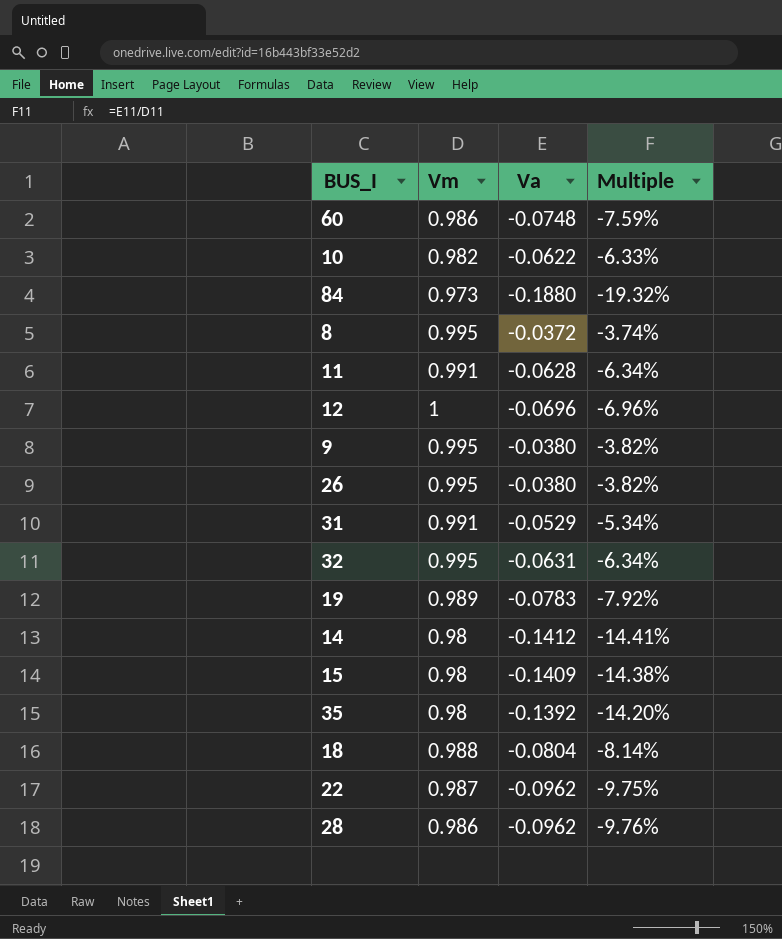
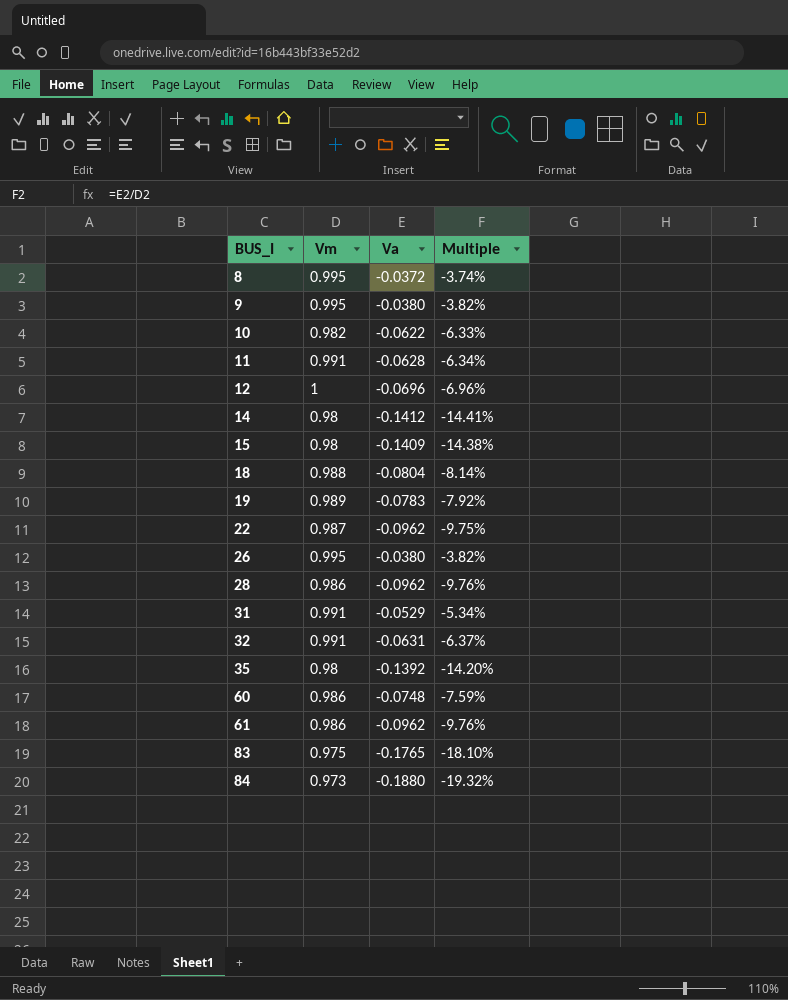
row order: none -> BUS_I ascending
32 | Vm: 0.995 -> 0.991
32 | Multiple: -6.34% -> -6.37%
row 61: none -> 0.986 | -0.0962 | -9.76%
row 83: none -> 0.975 | -0.1765 | -18.10%

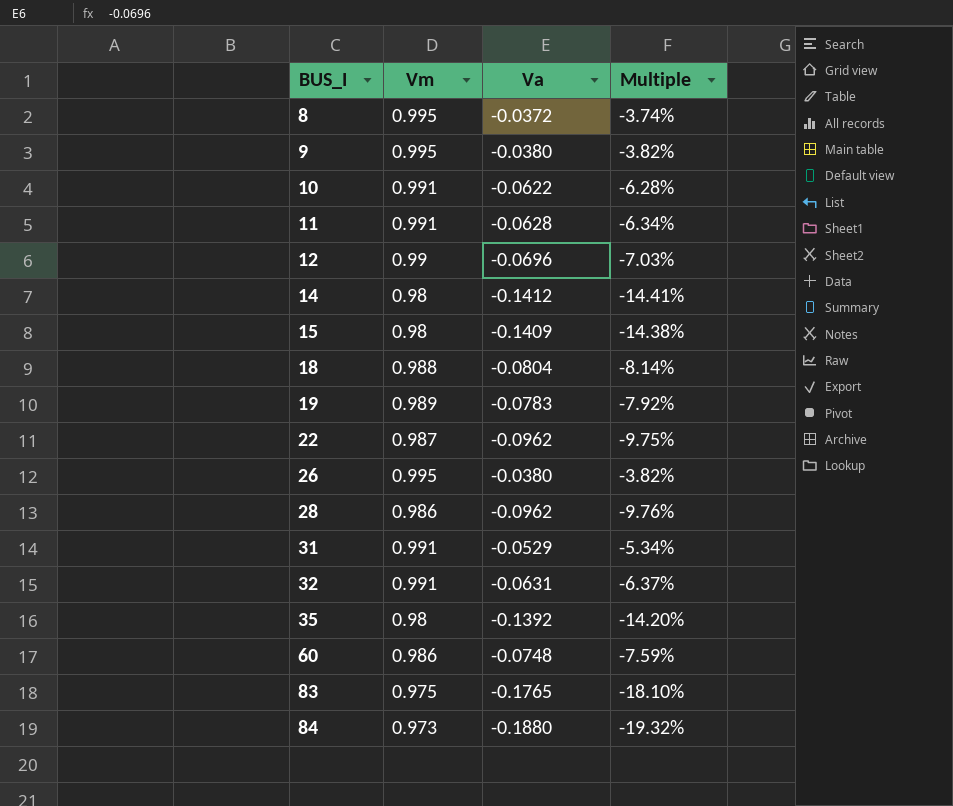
row 61: 0.986 | -0.0962 | -9.76% -> none
10 | Vm: 0.982 -> 0.991
10 | Multiple: -6.33% -> -6.28%
12 | Vm: 1 -> 0.99
12 | Multiple: -6.96% -> -7.03%

